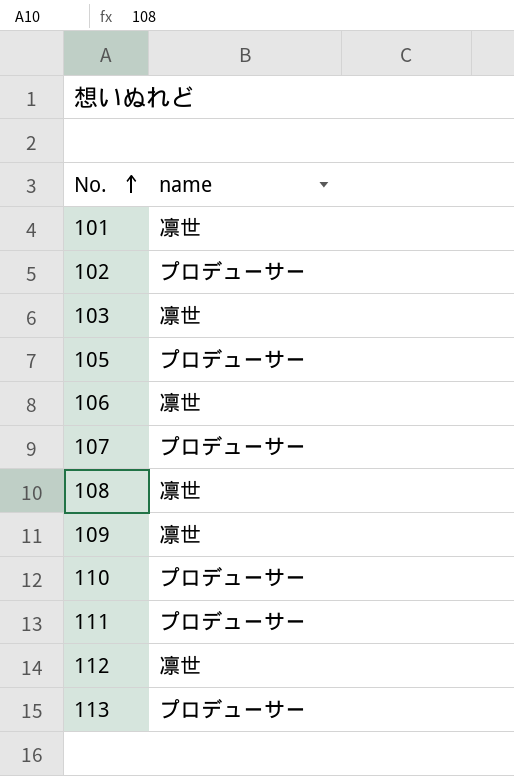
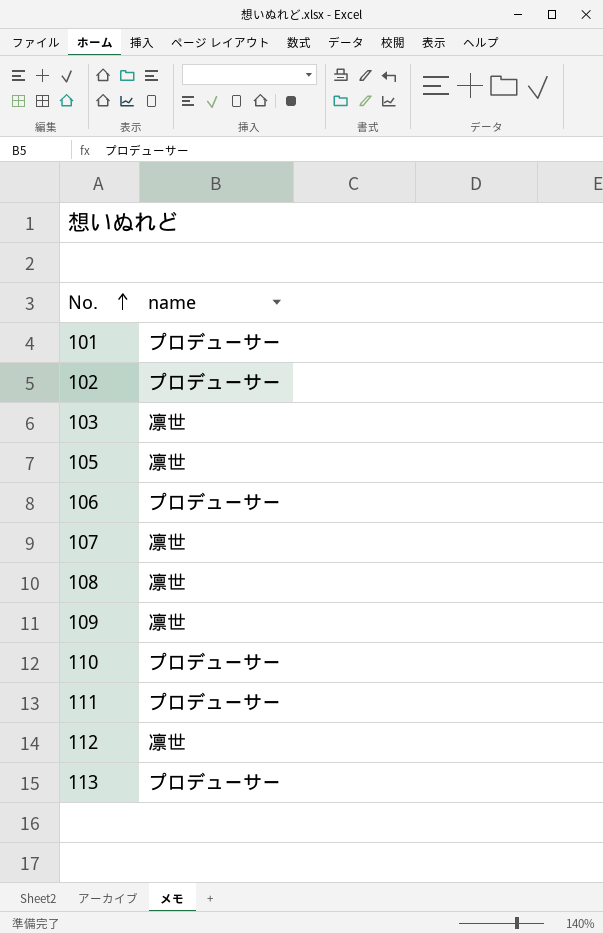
101 | name: 凛世 -> プロデューサー
105 | name: プロデューサー -> 凛世
106 | name: 凛世 -> プロデューサー
107 | name: プロデューサー -> 凛世

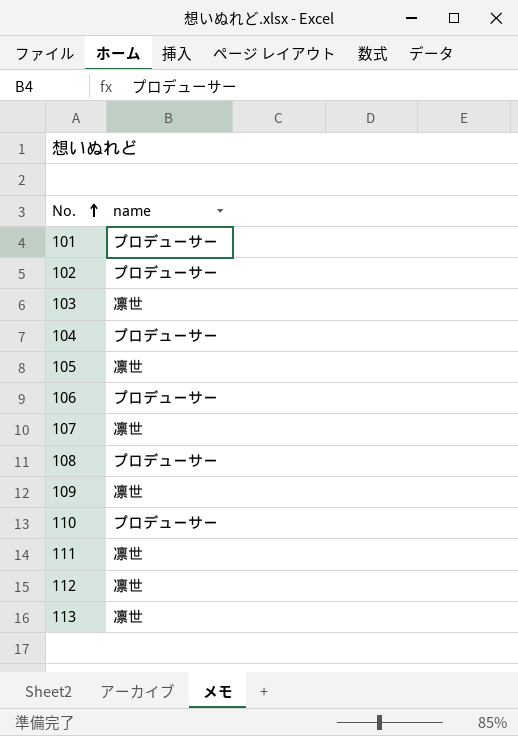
row 104: none -> プロデューサー
108 | name: 凛世 -> プロデューサー
111 | name: プロデューサー -> 凛世
113 | name: プロデューサー -> 凛世

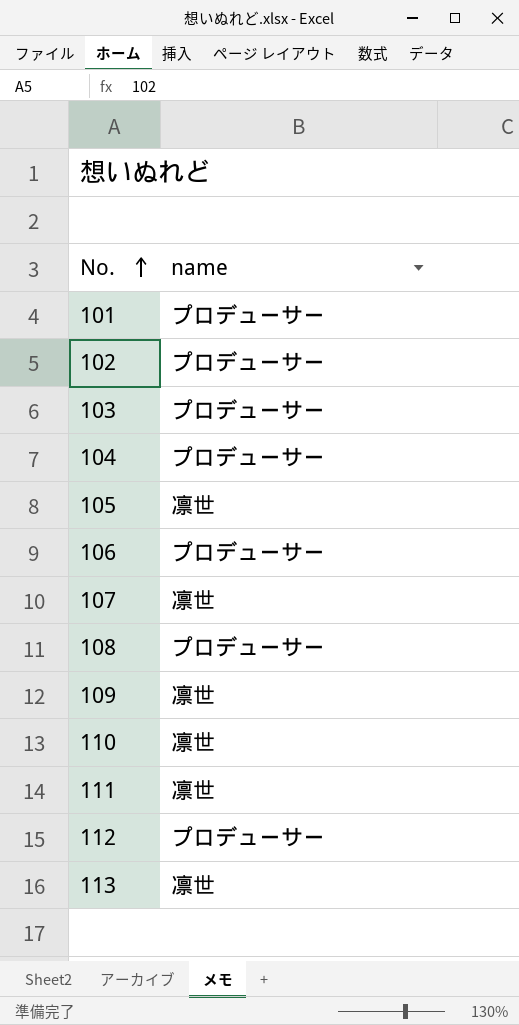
103 | name: 凛世 -> プロデューサー
110 | name: プロデューサー -> 凛世
112 | name: 凛世 -> プロデューサー

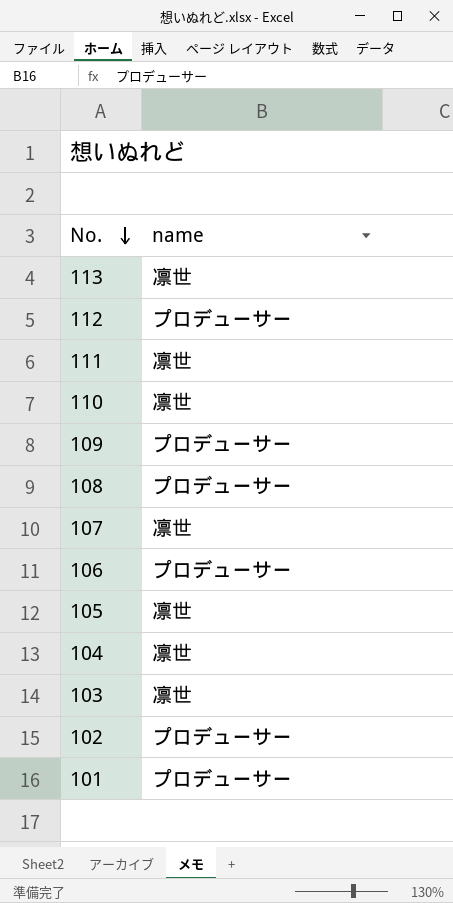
row order: No. ascending -> No. descending
109 | name: 凛世 -> プロデューサー
104 | name: プロデューサー -> 凛世
103 | name: プロデューサー -> 凛世

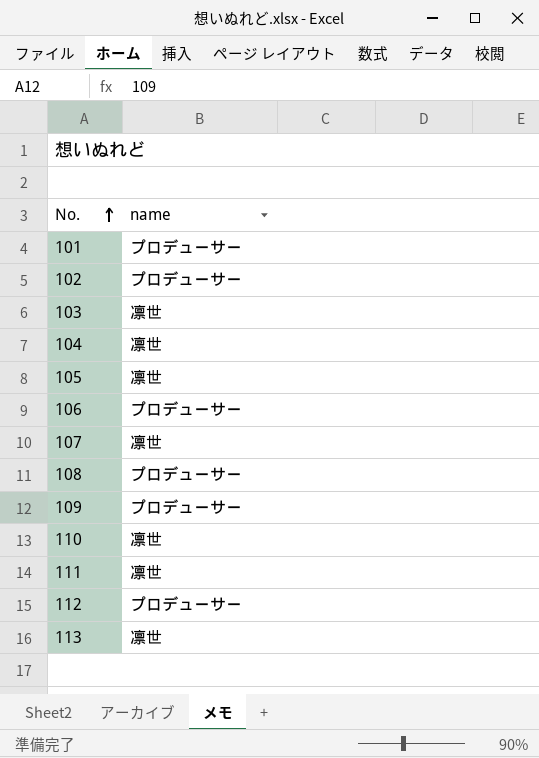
row order: No. descending -> No. ascending

